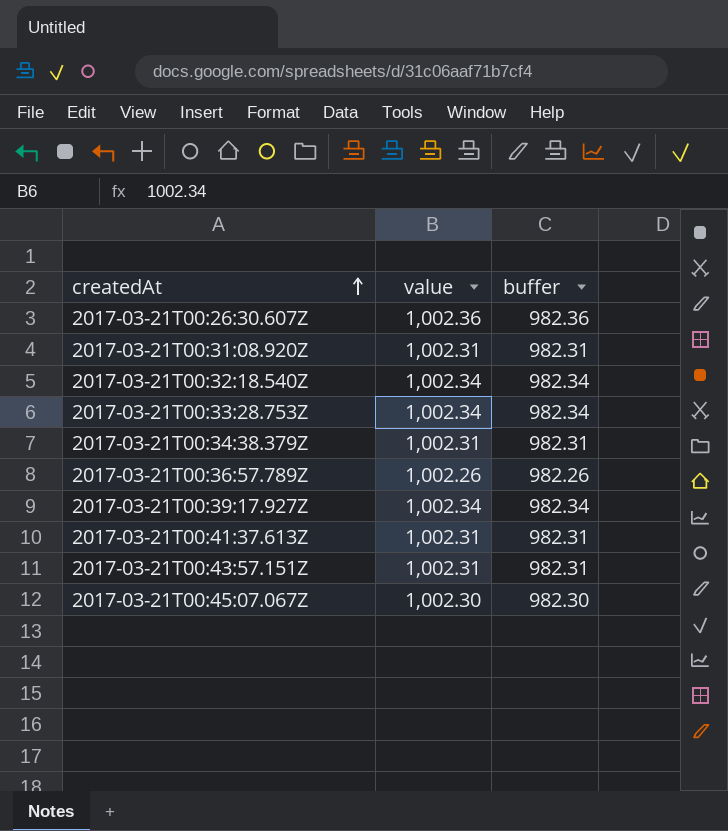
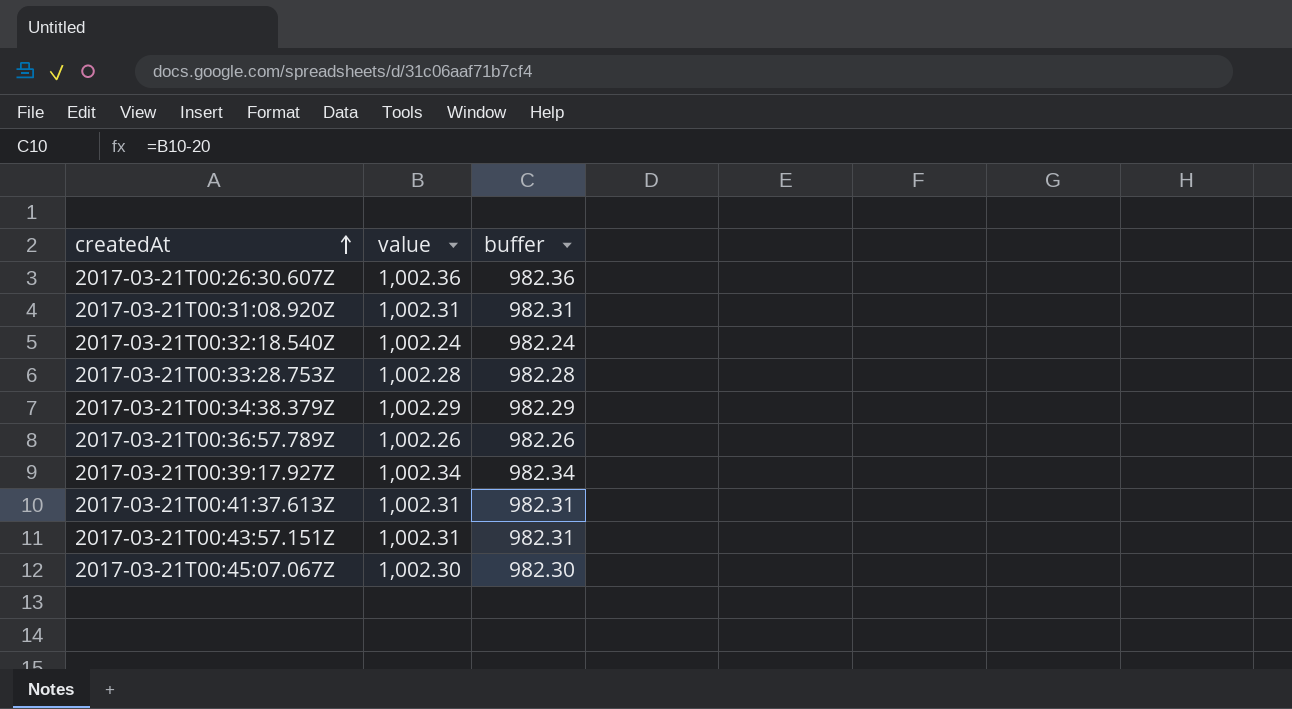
2017-03-21T00:32:18.540Z | value: 1,002.34 -> 1,002.24
2017-03-21T00:32:18.540Z | buffer: 982.34 -> 982.24
2017-03-21T00:33:28.753Z | value: 1,002.34 -> 1,002.28
2017-03-21T00:33:28.753Z | buffer: 982.34 -> 982.28
2017-03-21T00:34:38.379Z | value: 1,002.31 -> 1,002.29
2017-03-21T00:34:38.379Z | buffer: 982.31 -> 982.29

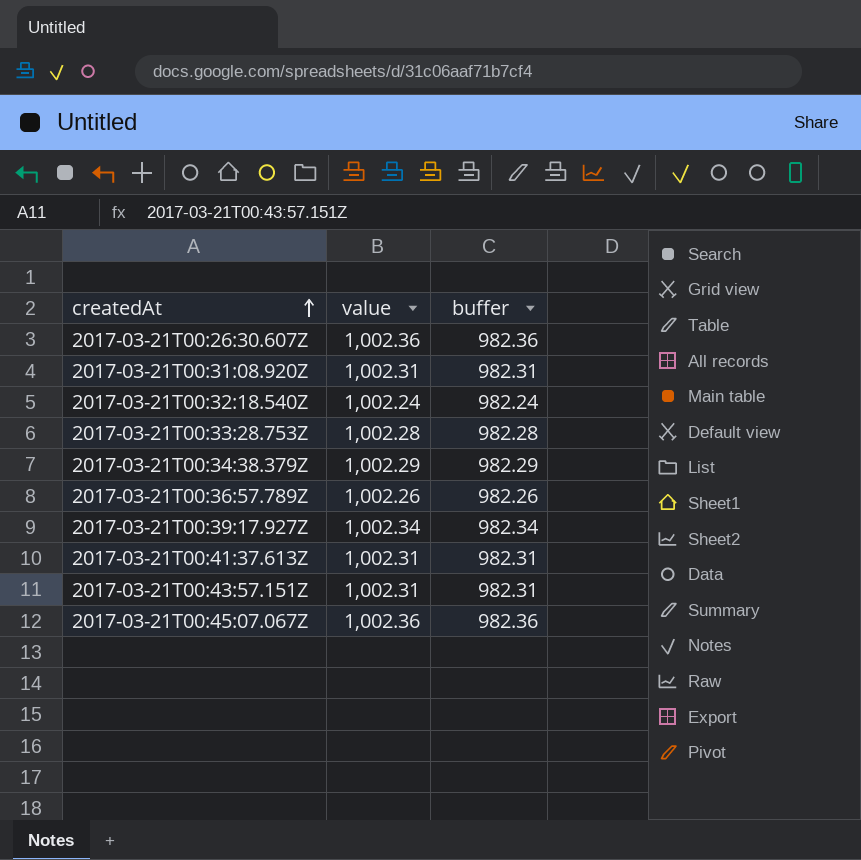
2017-03-21T00:45:07.067Z | value: 1,002.30 -> 1,002.36
2017-03-21T00:45:07.067Z | buffer: 982.30 -> 982.36

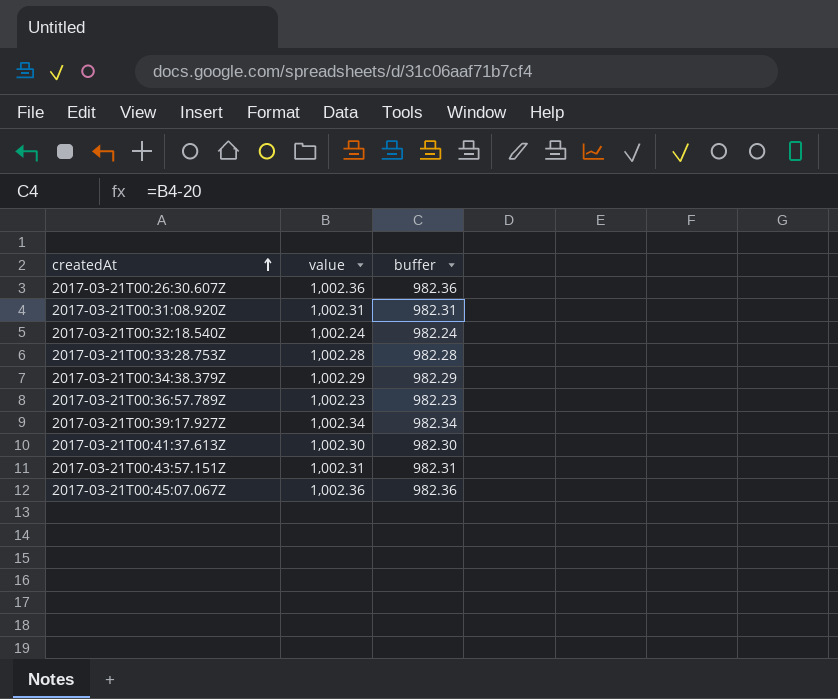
2017-03-21T00:36:57.789Z | value: 1,002.26 -> 1,002.23
2017-03-21T00:36:57.789Z | buffer: 982.26 -> 982.23
2017-03-21T00:41:37.613Z | value: 1,002.31 -> 1,002.30
2017-03-21T00:41:37.613Z | buffer: 982.31 -> 982.30

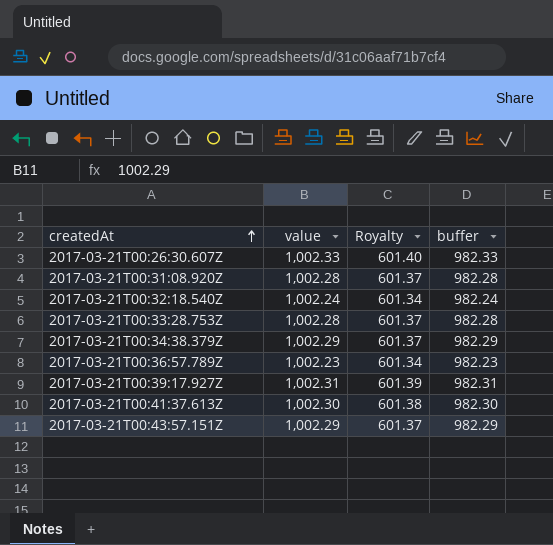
column Royalty | formula: none -> [value] * 0.6
row 2017-03-21T00:45:07.067Z: 1,002.36 | 982.36 -> none
2017-03-21T00:26:30.607Z | value: 1,002.36 -> 1,002.33
2017-03-21T00:26:30.607Z | buffer: 982.36 -> 982.33
2017-03-21T00:31:08.920Z | value: 1,002.31 -> 1,002.28
2017-03-21T00:31:08.920Z | buffer: 982.31 -> 982.28
2017-03-21T00:39:17.927Z | value: 1,002.34 -> 1,002.31
2017-03-21T00:39:17.927Z | buffer: 982.34 -> 982.31
2017-03-21T00:43:57.151Z | value: 1,002.31 -> 1,002.29
2017-03-21T00:43:57.151Z | buffer: 982.31 -> 982.29

